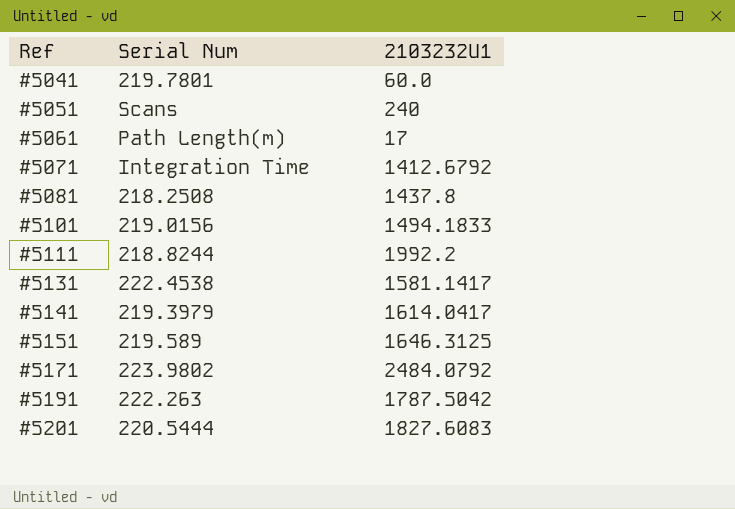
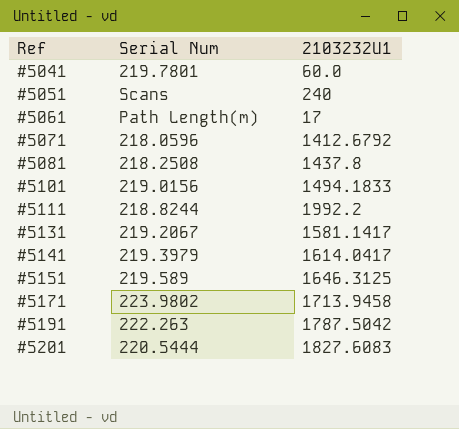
#5071 | Serial Num: Integration Time -> 218.0596
#5131 | Serial Num: 222.4538 -> 219.2067
#5171 | 2103232U1: 2484.0792 -> 1713.9458

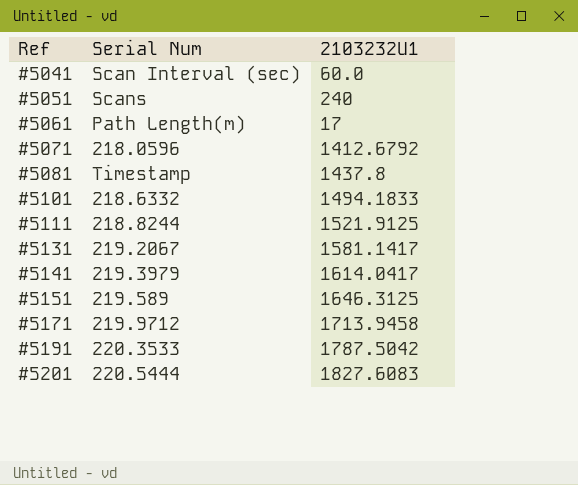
#5041 | Serial Num: 219.7801 -> Scan Interval (sec)
#5081 | Serial Num: 218.2508 -> Timestamp
#5101 | Serial Num: 219.0156 -> 218.6332
#5111 | 2103232U1: 1992.2 -> 1521.9125
#5171 | Serial Num: 223.9802 -> 219.9712
#5191 | Serial Num: 222.263 -> 220.3533

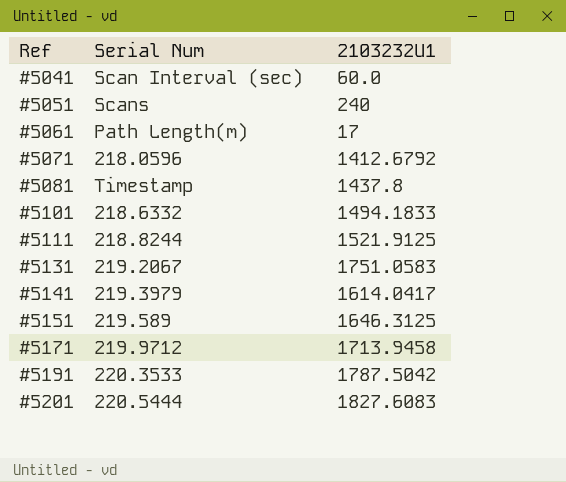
#5131 | 2103232U1: 1581.1417 -> 1751.0583

